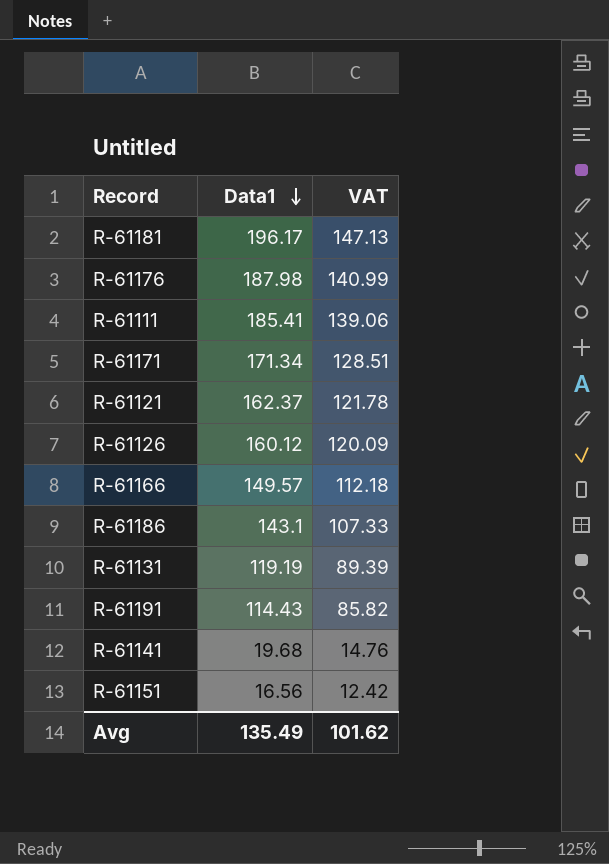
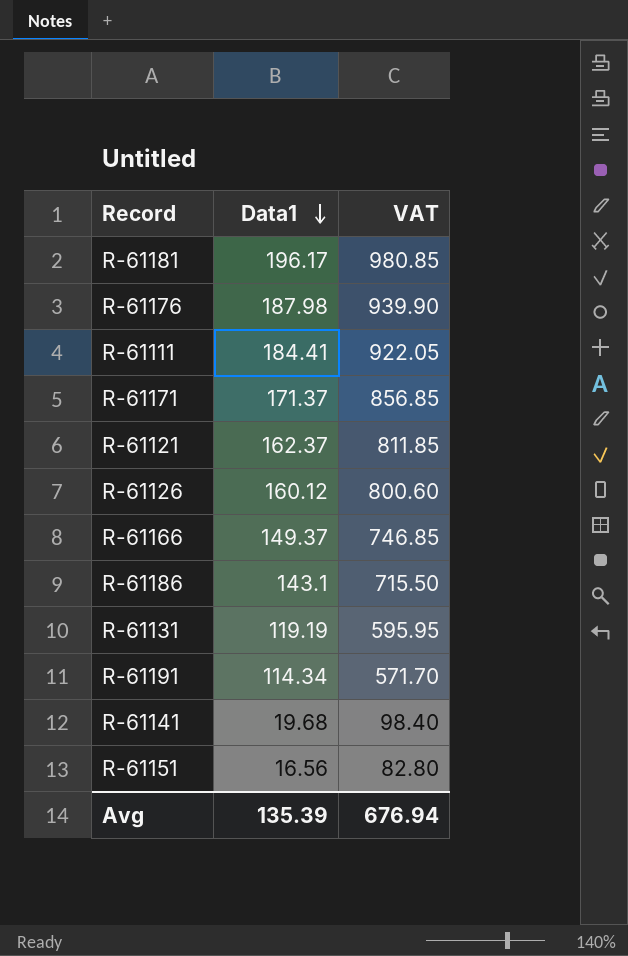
column VAT | formula: [Data1] * 0.75 -> [Data1] * 5
R-61111 | Data1: 185.41 -> 184.41
R-61171 | Data1: 171.34 -> 171.37
R-61166 | Data1: 149.57 -> 149.37
R-61191 | Data1: 114.43 -> 114.34
Avg | Data1: 135.49 -> 135.39
Avg | VAT: 101.62 -> 676.94

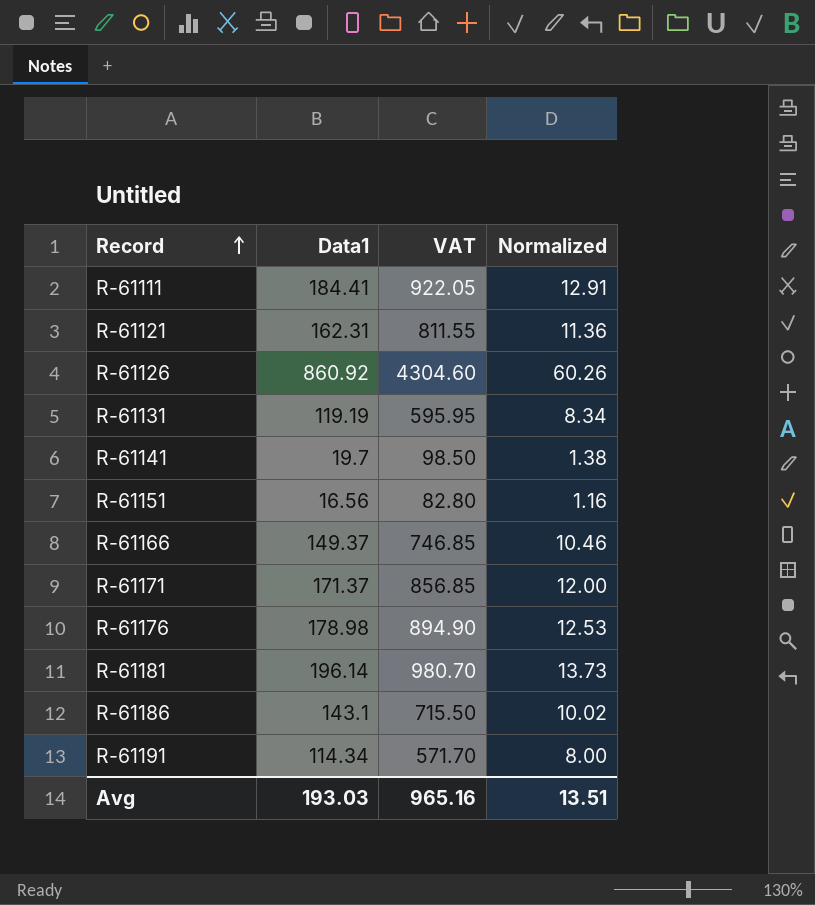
row order: Data1 descending -> Record ascending
column Normalized | formula: none -> [Data1] * 0.07
R-61121 | Data1: 162.37 -> 162.31
R-61121 | VAT: 811.85 -> 811.55
R-61126 | Data1: 160.12 -> 860.92
R-61126 | VAT: 800.60 -> 4304.60
R-61141 | Data1: 19.68 -> 19.7
R-61141 | VAT: 98.40 -> 98.50
R-61176 | Data1: 187.98 -> 178.98
R-61176 | VAT: 939.90 -> 894.90
R-61181 | Data1: 196.17 -> 196.14
R-61181 | VAT: 980.85 -> 980.70
Avg | Data1: 135.39 -> 193.03
Avg | VAT: 676.94 -> 965.16

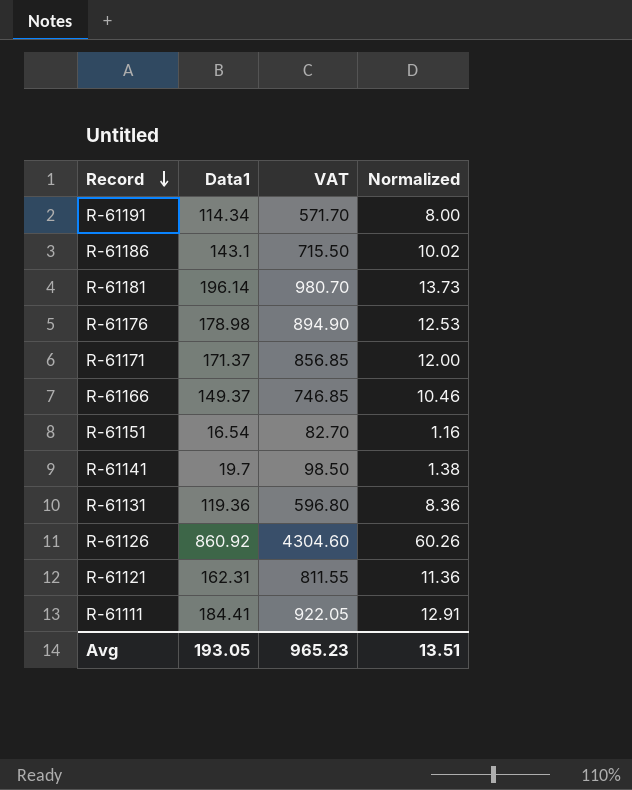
row order: Record ascending -> Record descending
R-61151 | Data1: 16.56 -> 16.54
R-61151 | VAT: 82.80 -> 82.70
R-61131 | Data1: 119.19 -> 119.36
R-61131 | VAT: 595.95 -> 596.80
R-61131 | Normalized: 8.34 -> 8.36
Avg | Data1: 193.03 -> 193.05
Avg | VAT: 965.16 -> 965.23

